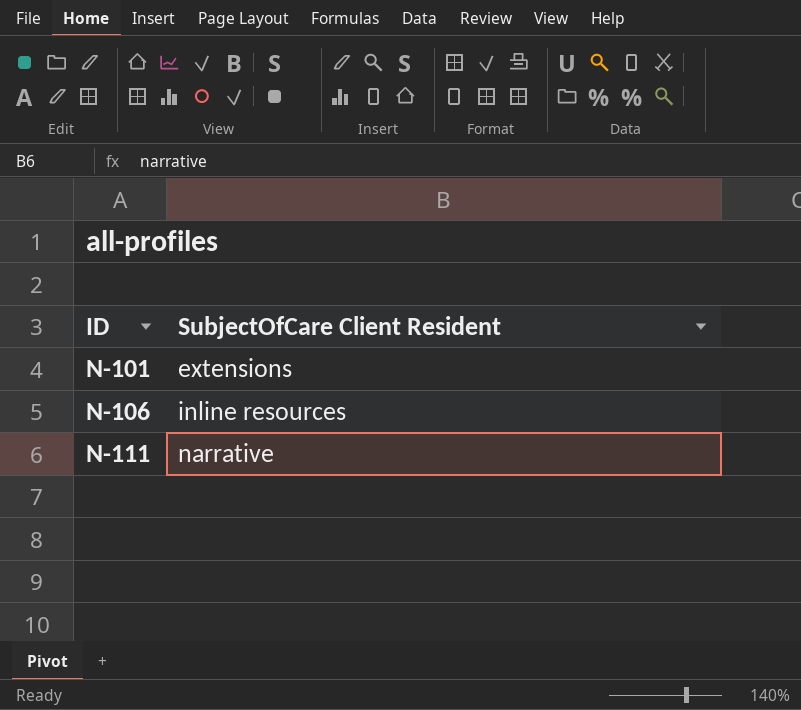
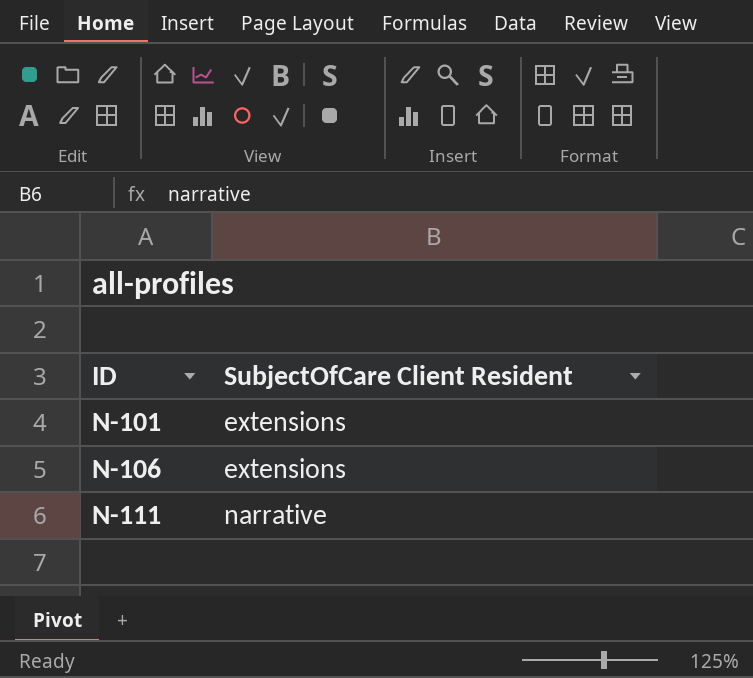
N-106 | SubjectOfCare Client Resident: inline resources -> extensions

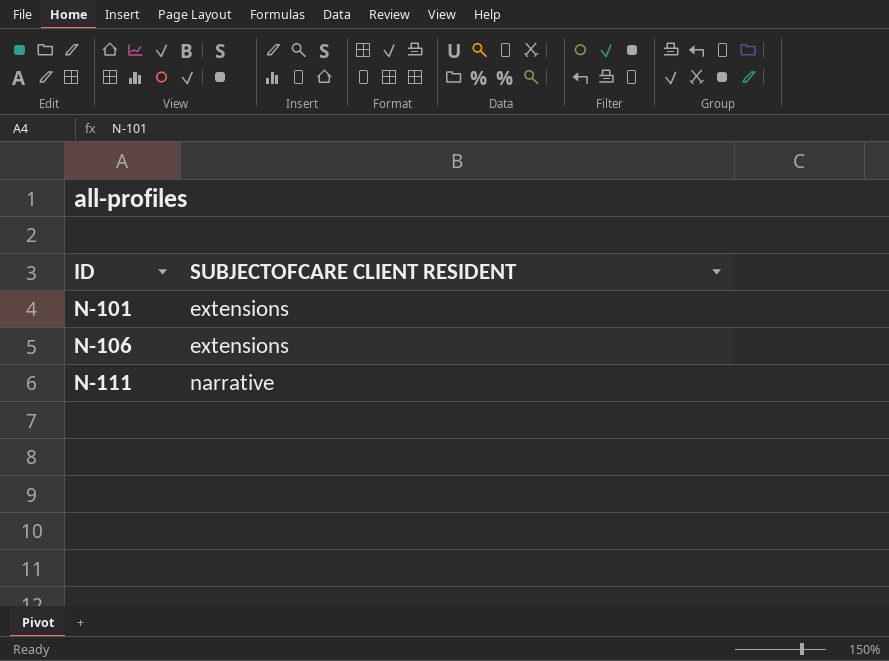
column name: SubjectOfCare Client Resident -> SUBJECTOFCARE CLIENT RESIDENT

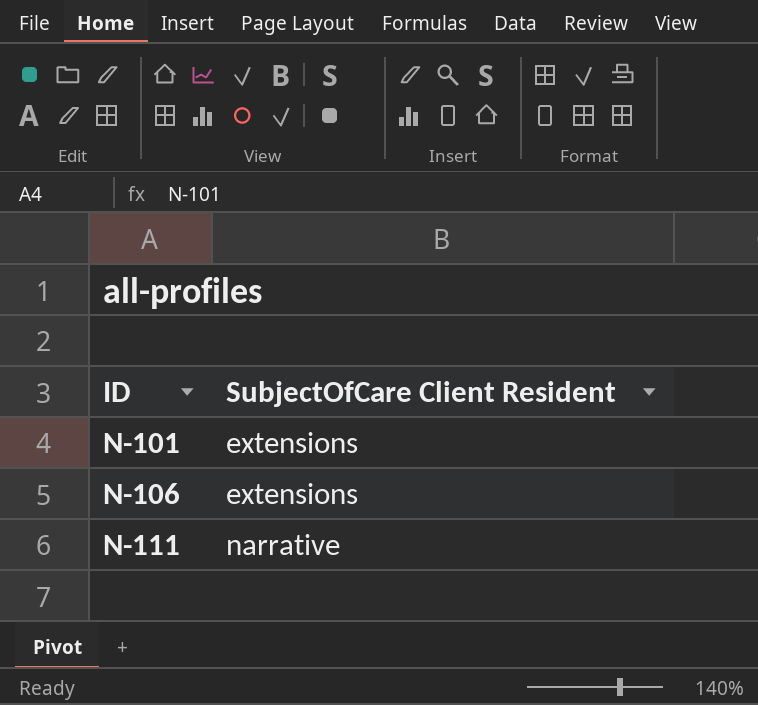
column name: SUBJECTOFCARE CLIENT RESIDENT -> SubjectOfCare Client Resident

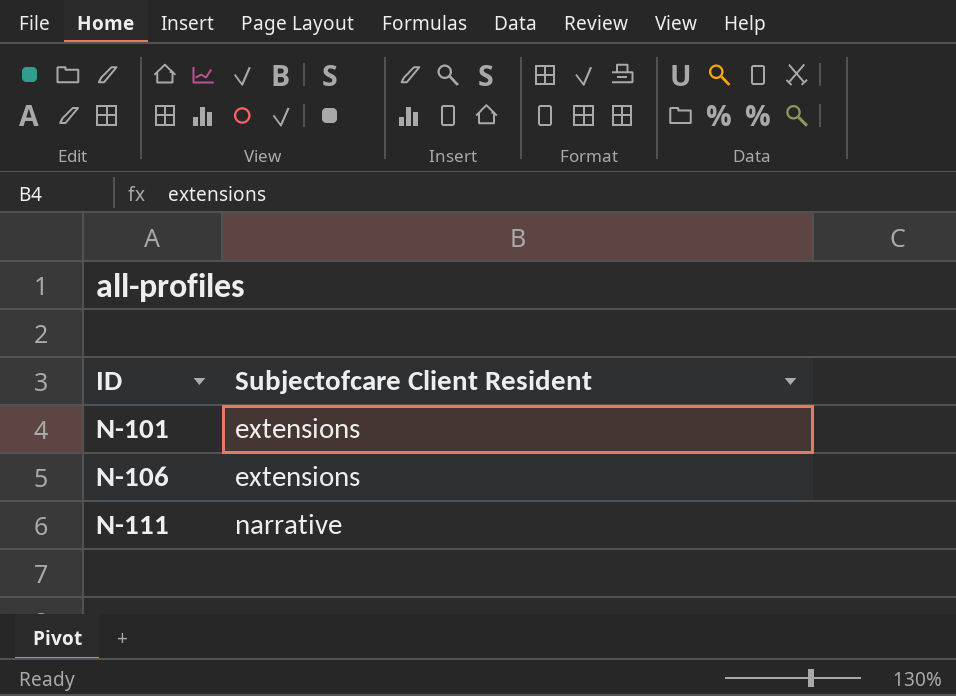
column name: SubjectOfCare Client Resident -> Subjectofcare Client Resident

